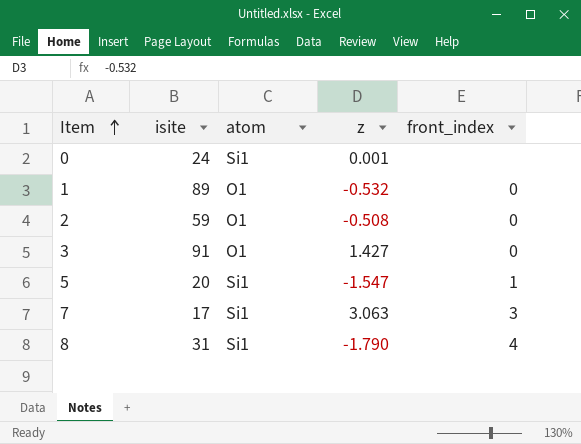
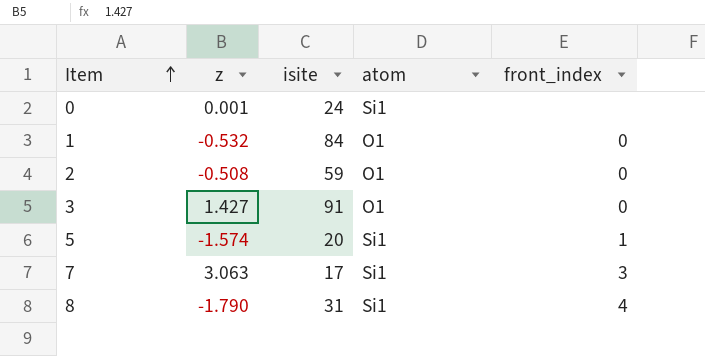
column z | position: 4 -> 2
1 | isite: 89 -> 84
5 | z: -1.547 -> -1.574

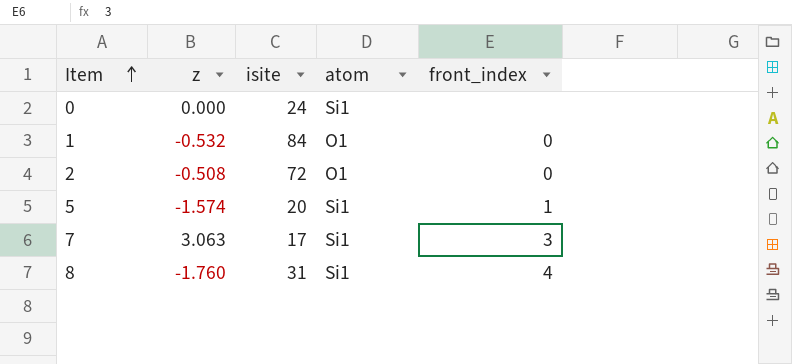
row 3: 1.427 | 91 | O1 | 0 -> none
0 | z: 0.001 -> 0.000
2 | isite: 59 -> 72
8 | z: -1.790 -> -1.760

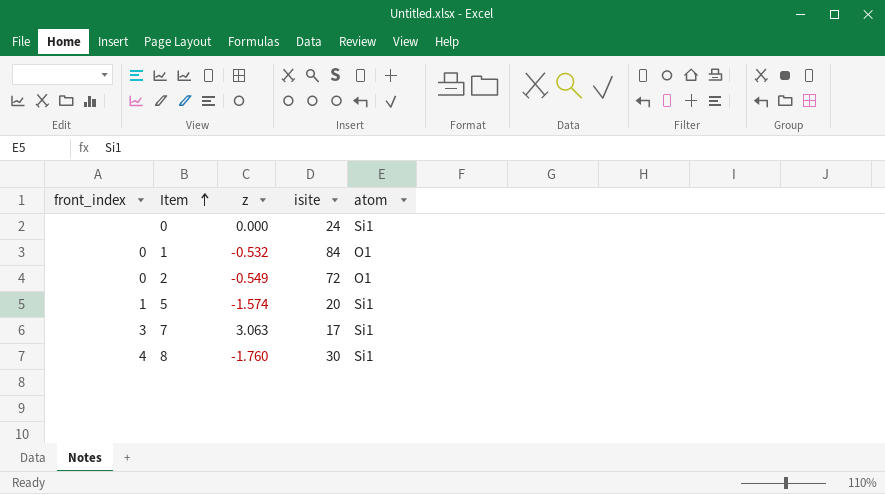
column front_index | position: 5 -> 1
2 | z: -0.508 -> -0.549
8 | isite: 31 -> 30

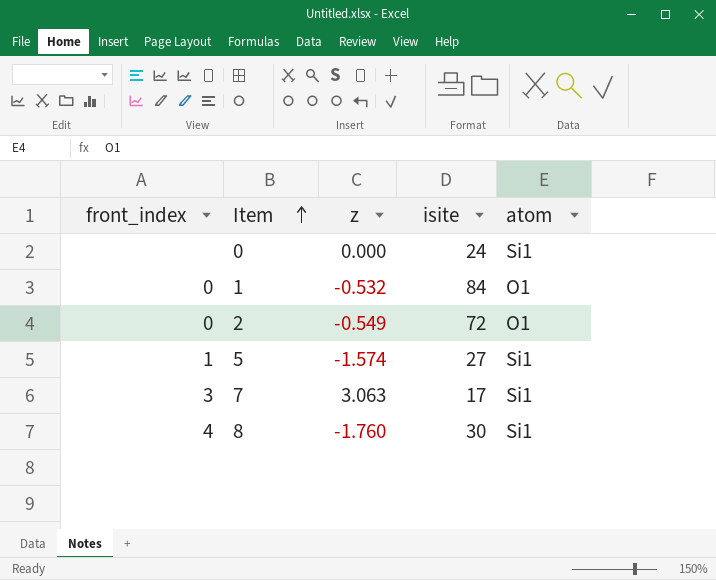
5 | isite: 20 -> 27

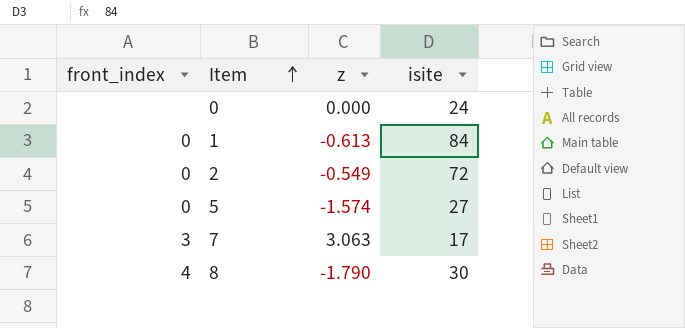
column atom | position: 5 -> none
1 | z: -0.532 -> -0.613
5 | front_index: 1 -> 0
8 | z: -1.760 -> -1.790

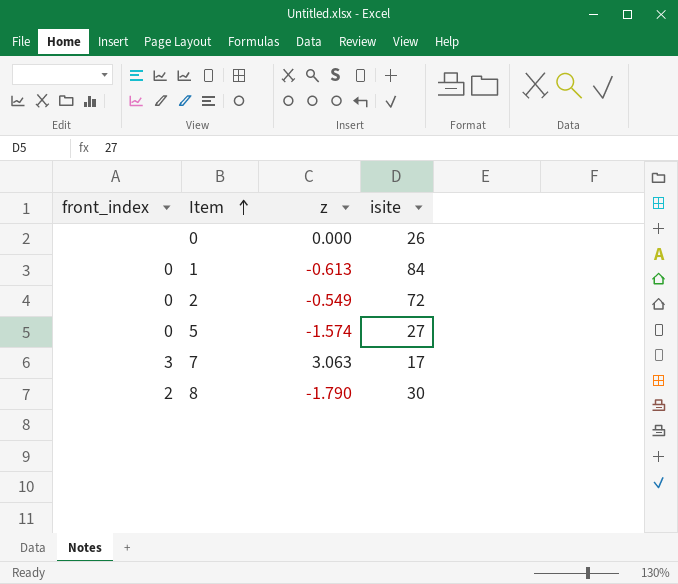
0 | isite: 24 -> 26
8 | front_index: 4 -> 2

